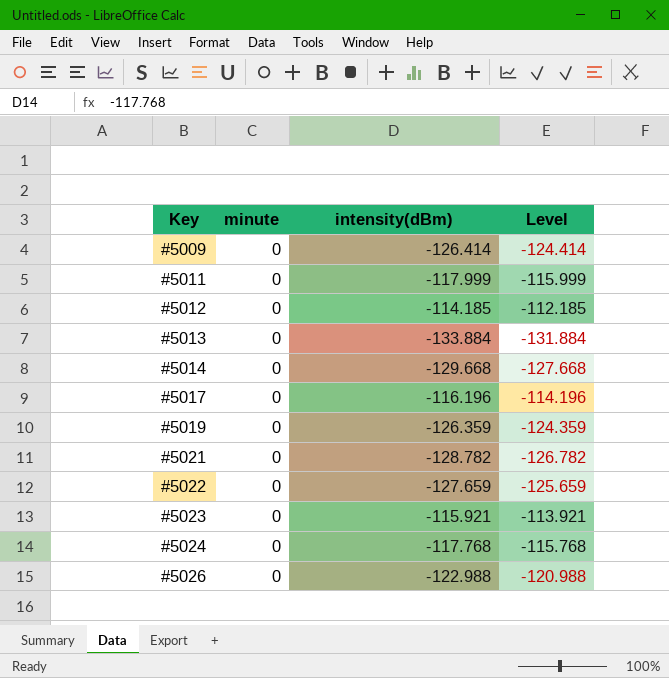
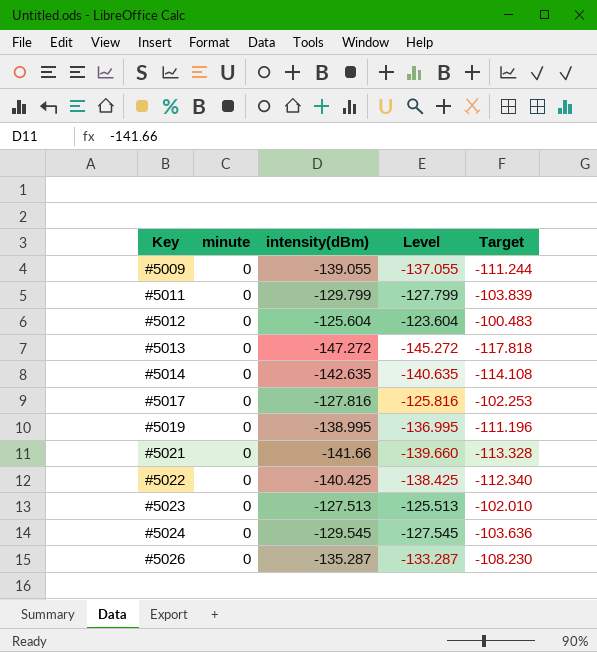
column Target | formula: none -> [intensity(dBm)] * 0.8
#5009 | intensity(dBm): -126.414 -> -139.055
#5009 | Level: -124.414 -> -137.055
#5011 | intensity(dBm): -117.999 -> -129.799
#5011 | Level: -115.999 -> -127.799
#5012 | intensity(dBm): -114.185 -> -125.604
#5012 | Level: -112.185 -> -123.604
#5013 | intensity(dBm): -133.884 -> -147.272
#5013 | Level: -131.884 -> -145.272
#5014 | intensity(dBm): -129.668 -> -142.635
#5014 | Level: -127.668 -> -140.635
#5017 | intensity(dBm): -116.196 -> -127.816
#5017 | Level: -114.196 -> -125.816
#5019 | intensity(dBm): -126.359 -> -138.995
#5019 | Level: -124.359 -> -136.995
#5021 | intensity(dBm): -128.782 -> -141.66
#5021 | Level: -126.782 -> -139.660
#5022 | intensity(dBm): -127.659 -> -140.425
#5022 | Level: -125.659 -> -138.425
#5023 | intensity(dBm): -115.921 -> -127.513
#5023 | Level: -113.921 -> -125.513
#5024 | intensity(dBm): -117.768 -> -129.545
#5024 | Level: -115.768 -> -127.545
#5026 | intensity(dBm): -122.988 -> -135.287
#5026 | Level: -120.988 -> -133.287

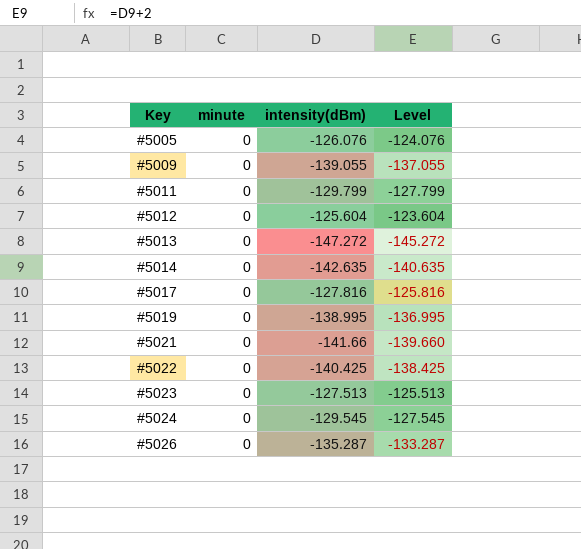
column Target | formula: [intensity(dBm)] * 0.8 -> none
row #5005: none -> 0 | -126.076 | -124.076

